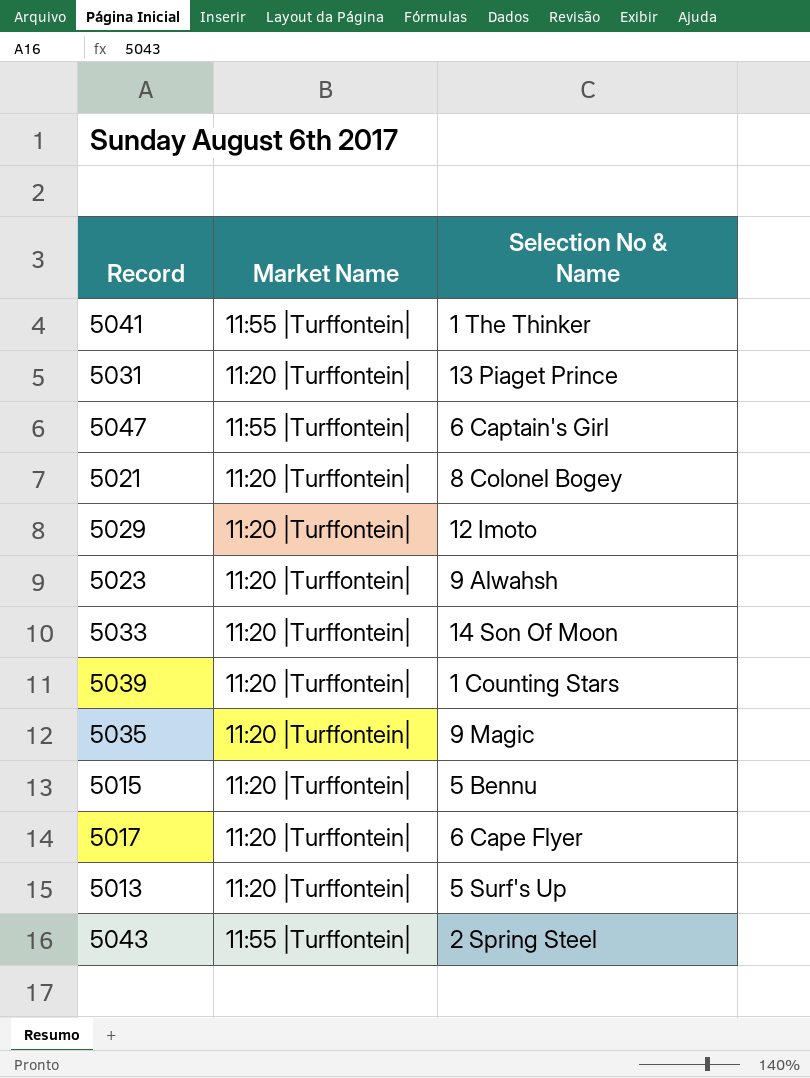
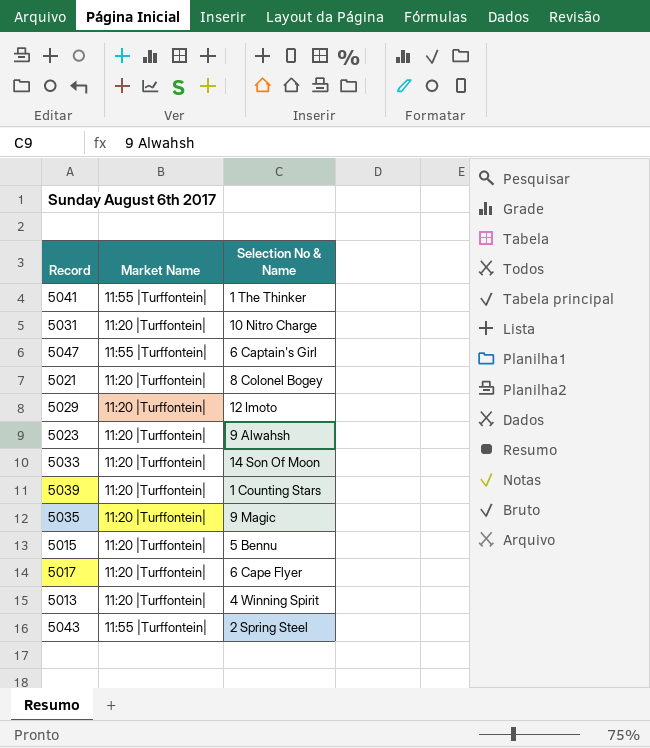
5031 | Selection No & Name: 13 Piaget Prince -> 10 Nitro Charge
5013 | Selection No & Name: 5 Surf's Up -> 4 Winning Spirit

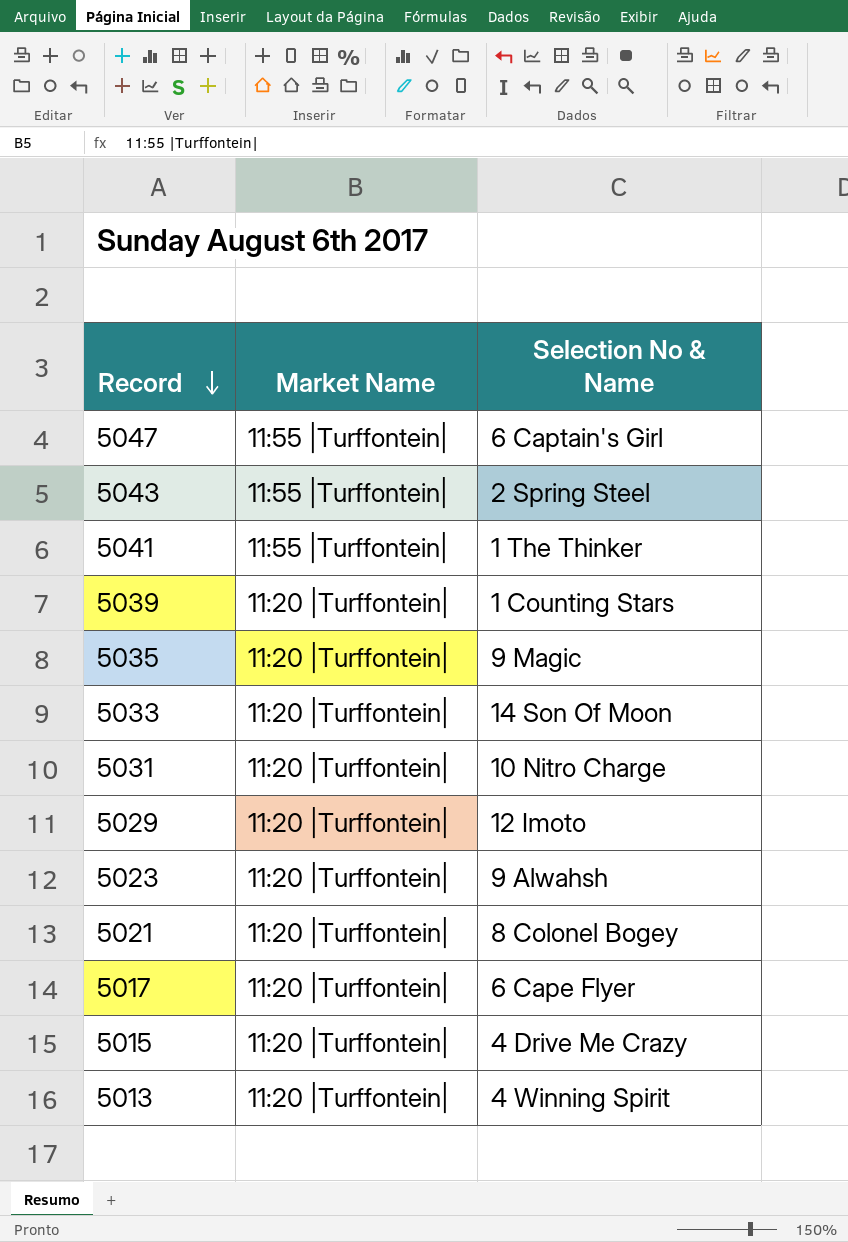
row order: none -> Record descending
5015 | Selection No & Name: 5 Bennu -> 4 Drive Me Crazy

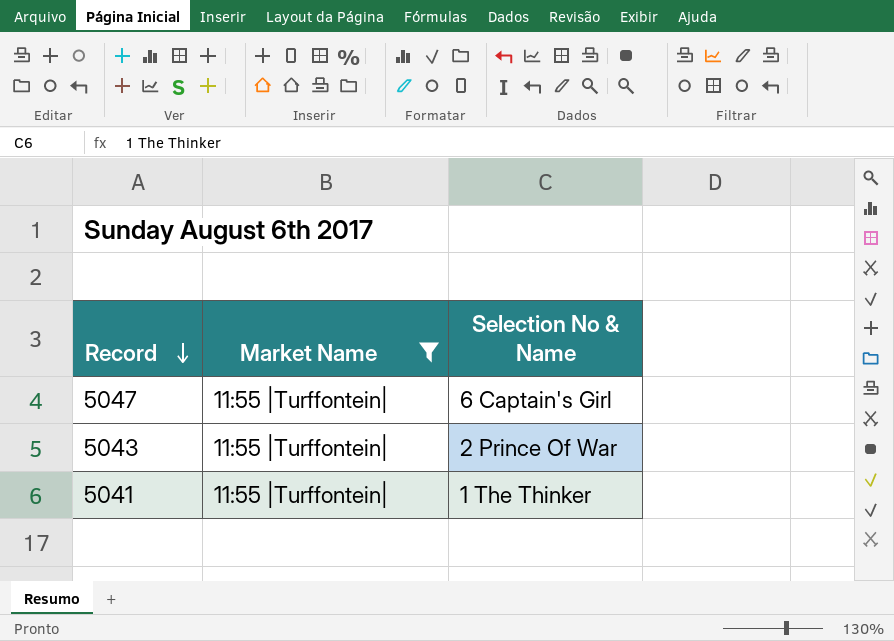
filter: none -> Market Name = 11:55 |Turffontein|
5043 | Selection No & Name: 2 Spring Steel -> 2 Prince Of War

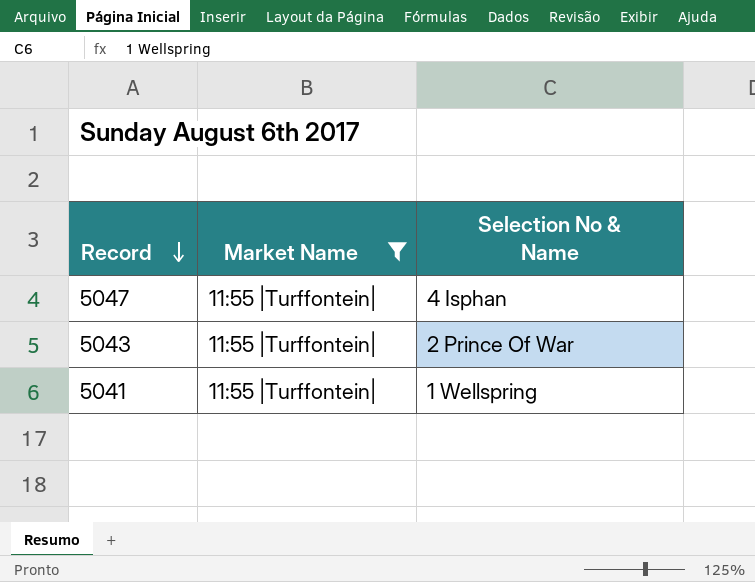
5047 | Selection No & Name: 6 Captain's Girl -> 4 Isphan
5041 | Selection No & Name: 1 The Thinker -> 1 Wellspring

